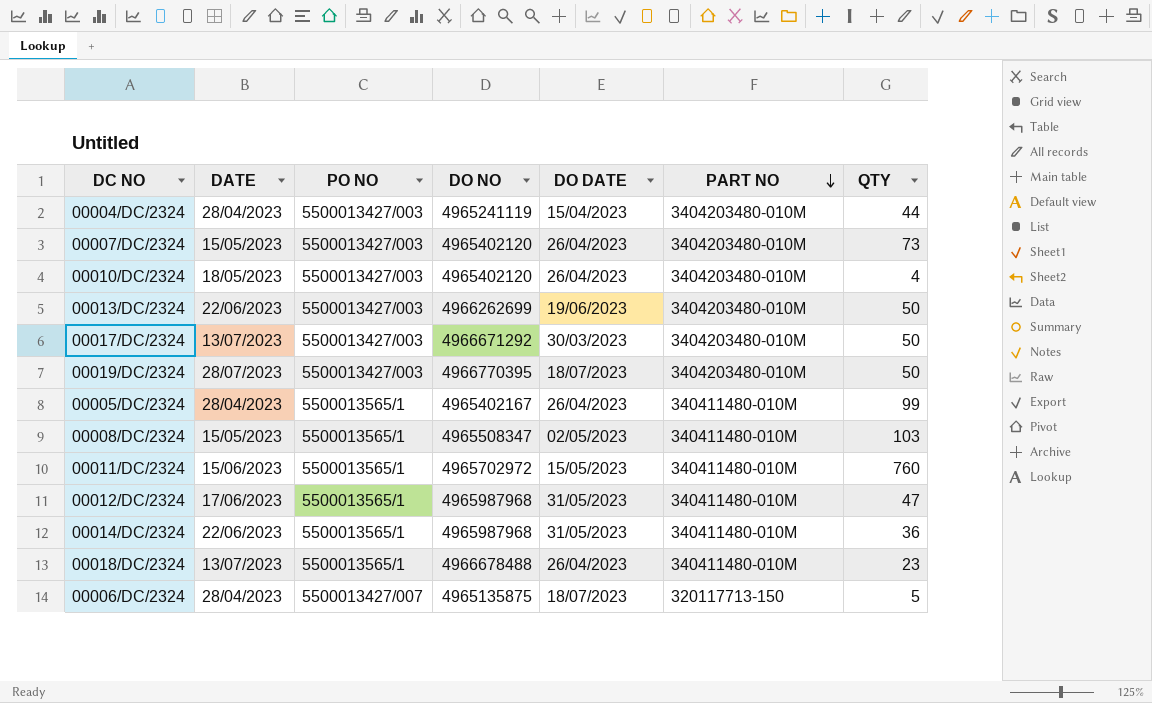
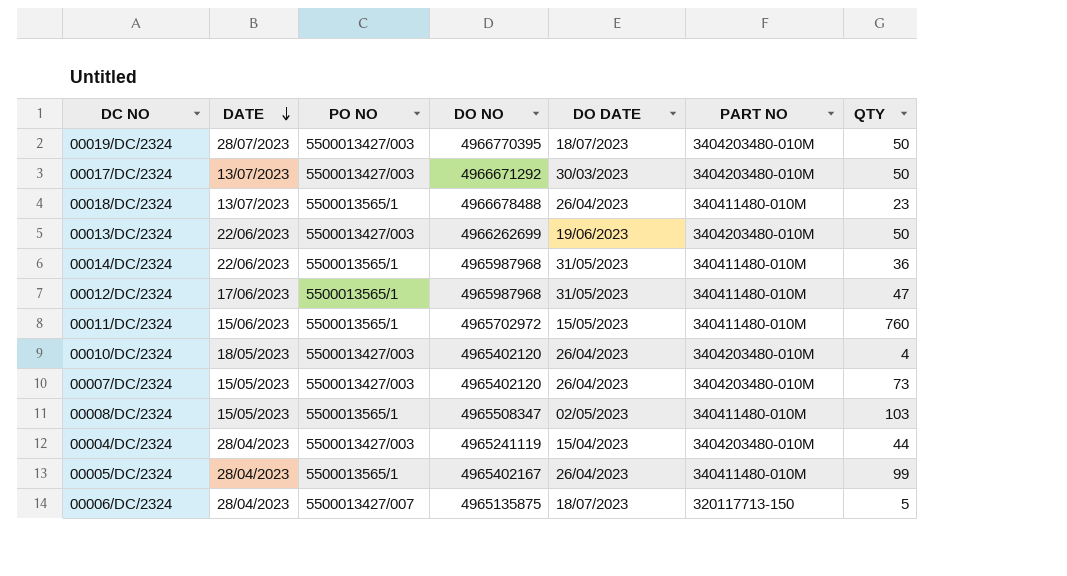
row order: PART NO descending -> DATE descending

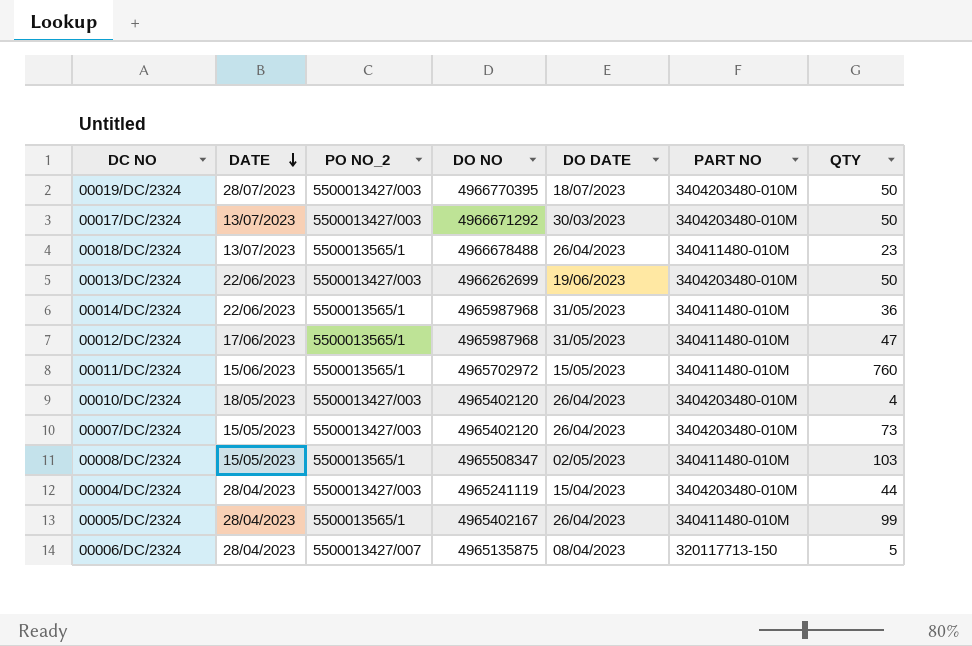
column name: PO NO -> PO NO_2
00006/DC/2324 | DO DATE: 18/07/2023 -> 08/04/2023

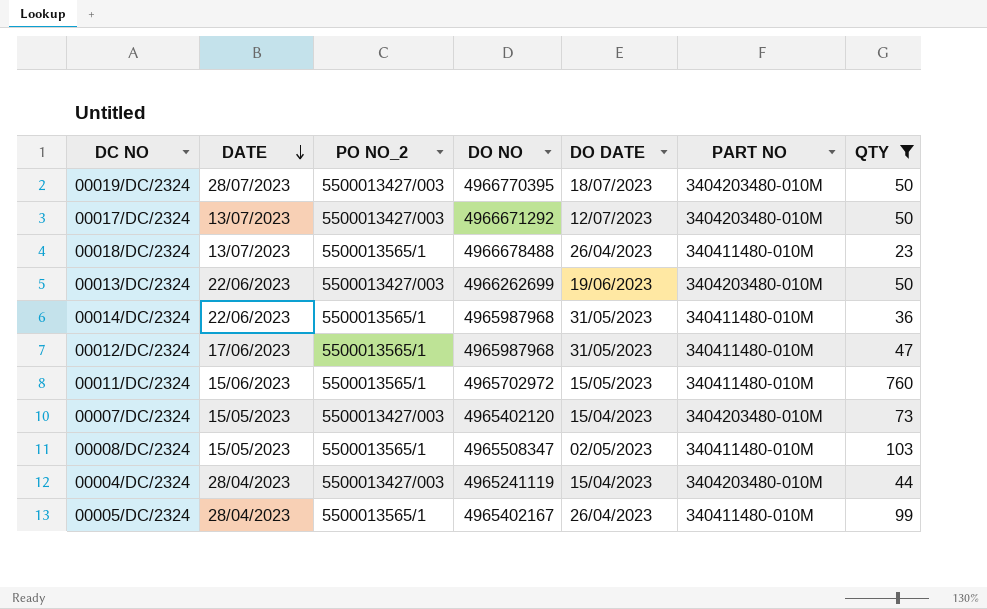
filter: none -> QTY >= 23
00017/DC/2324 | DO DATE: 30/03/2023 -> 12/07/2023
00007/DC/2324 | DO DATE: 26/04/2023 -> 15/04/2023

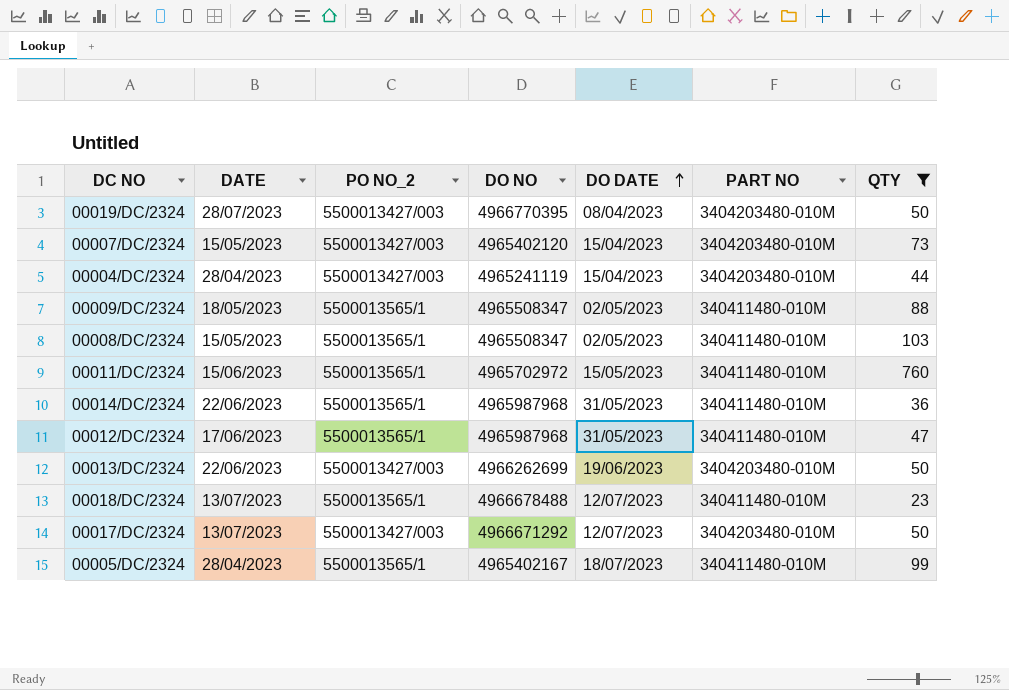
row order: DATE descending -> DO DATE ascending
00019/DC/2324 | DO DATE: 18/07/2023 -> 08/04/2023
row 00009/DC/2324: none -> 18/05/2023 | 5500013565/1 | 4965508347 | 02/05/2023 | 340411480-010M | 88
00018/DC/2324 | DO DATE: 26/04/2023 -> 12/07/2023
00005/DC/2324 | DO DATE: 26/04/2023 -> 18/07/2023

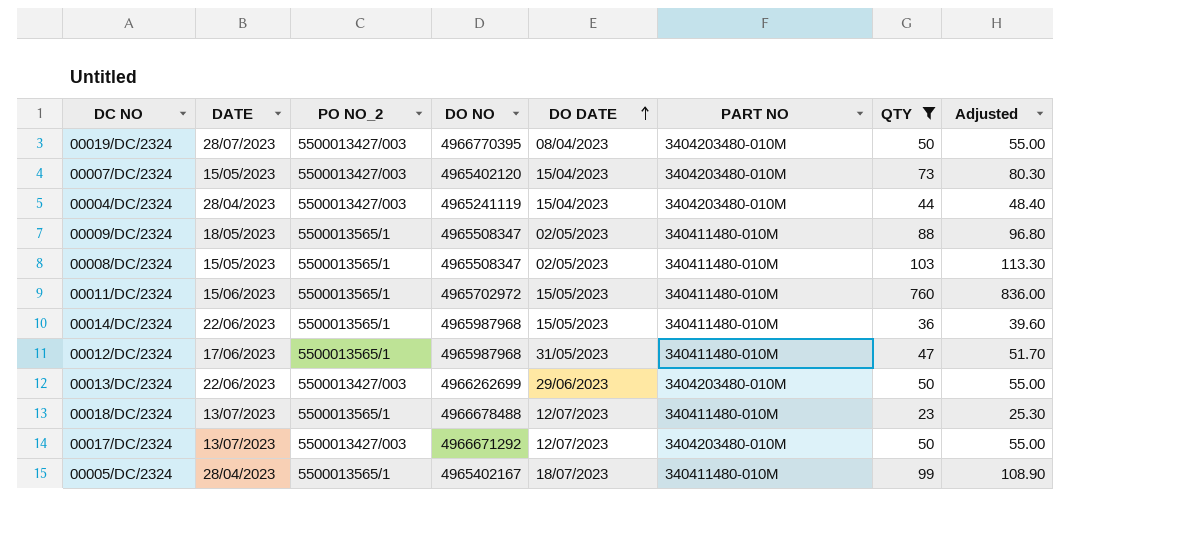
column Adjusted | formula: none -> [QTY] * 1.1
00014/DC/2324 | DO DATE: 31/05/2023 -> 15/05/2023
00013/DC/2324 | DO DATE: 19/06/2023 -> 29/06/2023

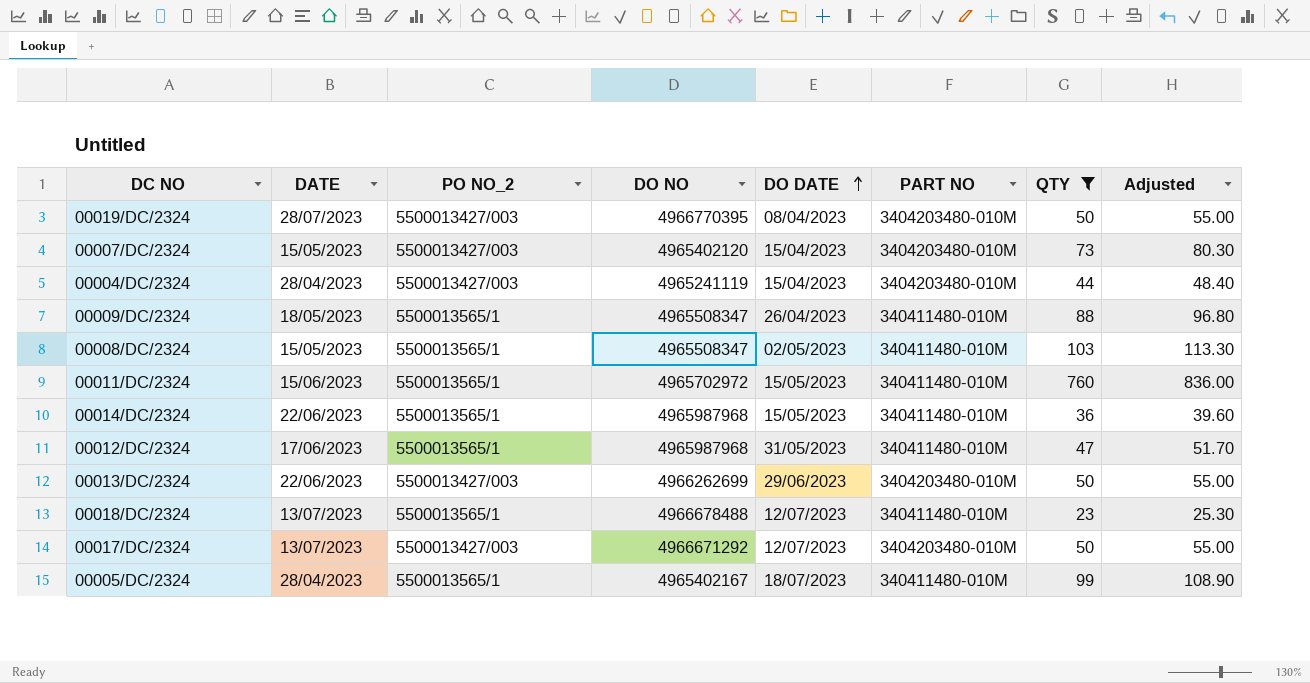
00009/DC/2324 | DO DATE: 02/05/2023 -> 26/04/2023

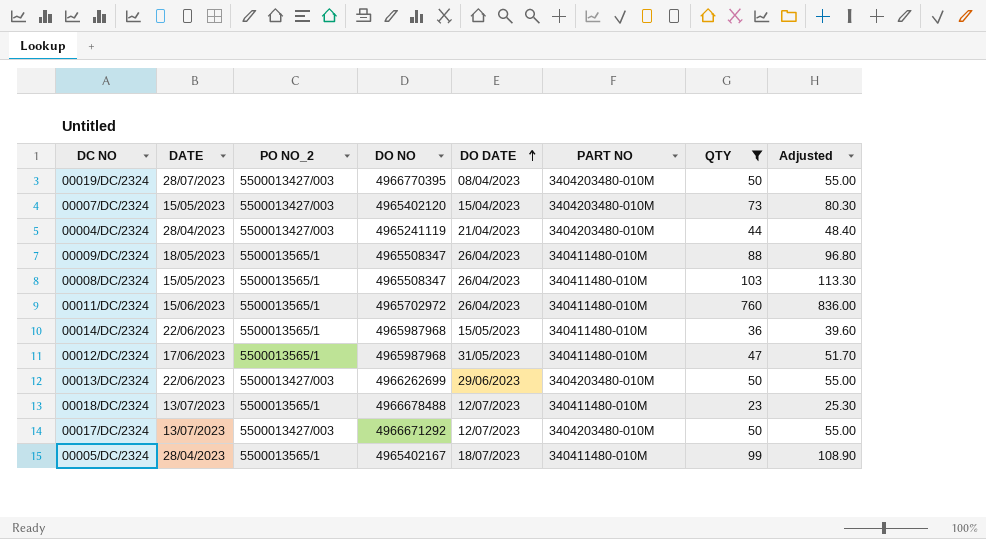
00004/DC/2324 | DO DATE: 15/04/2023 -> 21/04/2023
00008/DC/2324 | DO DATE: 02/05/2023 -> 26/04/2023
00011/DC/2324 | DO DATE: 15/05/2023 -> 26/04/2023

